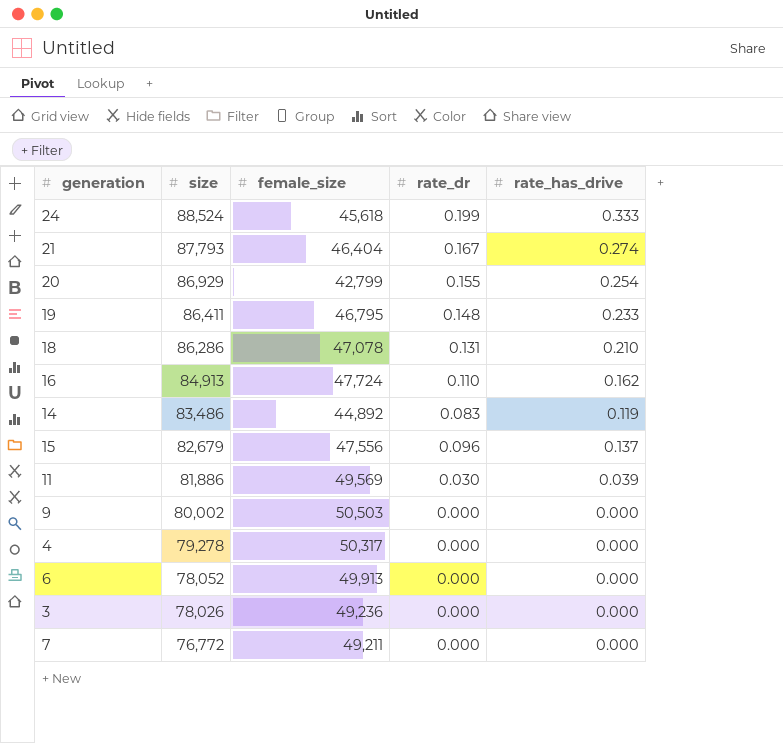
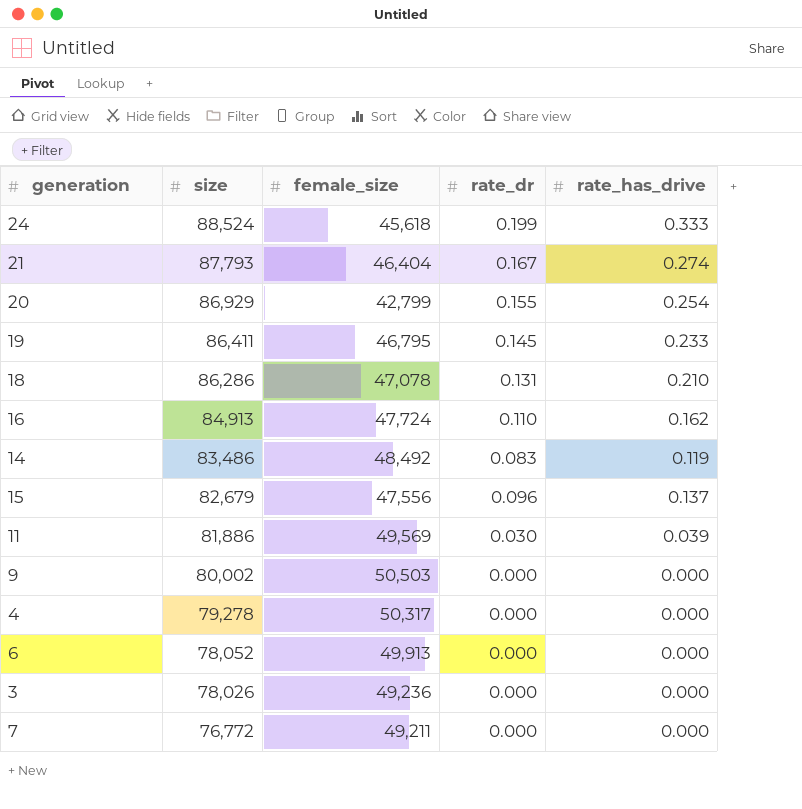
19 | rate_dr: 0.148 -> 0.145
14 | female_size: 44,892 -> 48,492

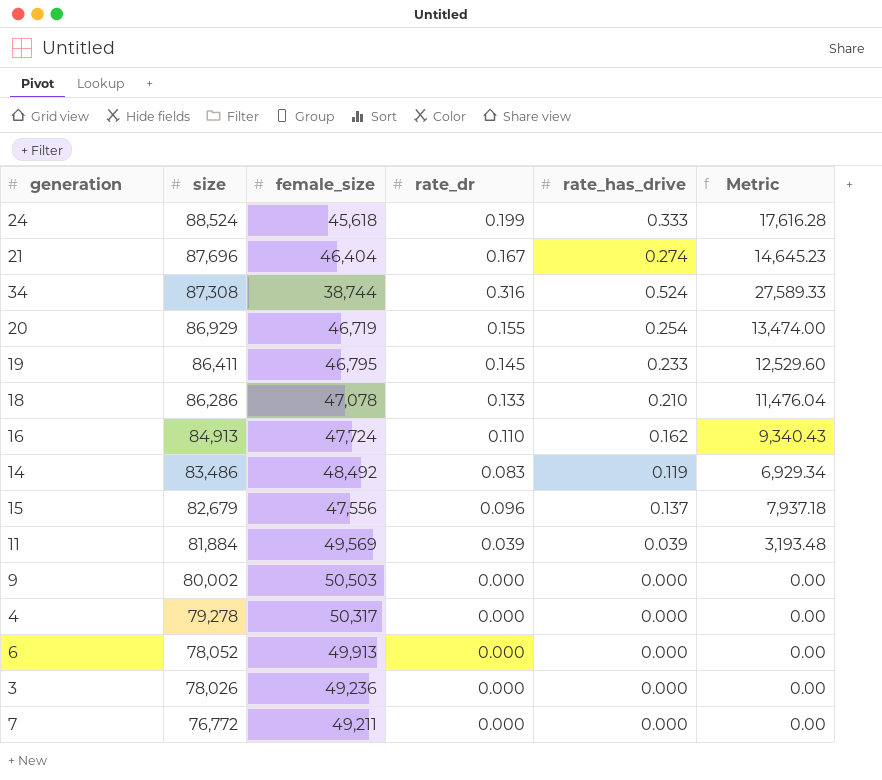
column Metric | formula: none -> [size] * [rate_dr]
21 | size: 87,793 -> 87,696
row 34: none -> 87,308 | 38,744 | 0.316 | 0.524 | 27,589.33
20 | female_size: 42,799 -> 46,719
18 | rate_dr: 0.131 -> 0.133
11 | size: 81,886 -> 81,884
11 | rate_dr: 0.030 -> 0.039

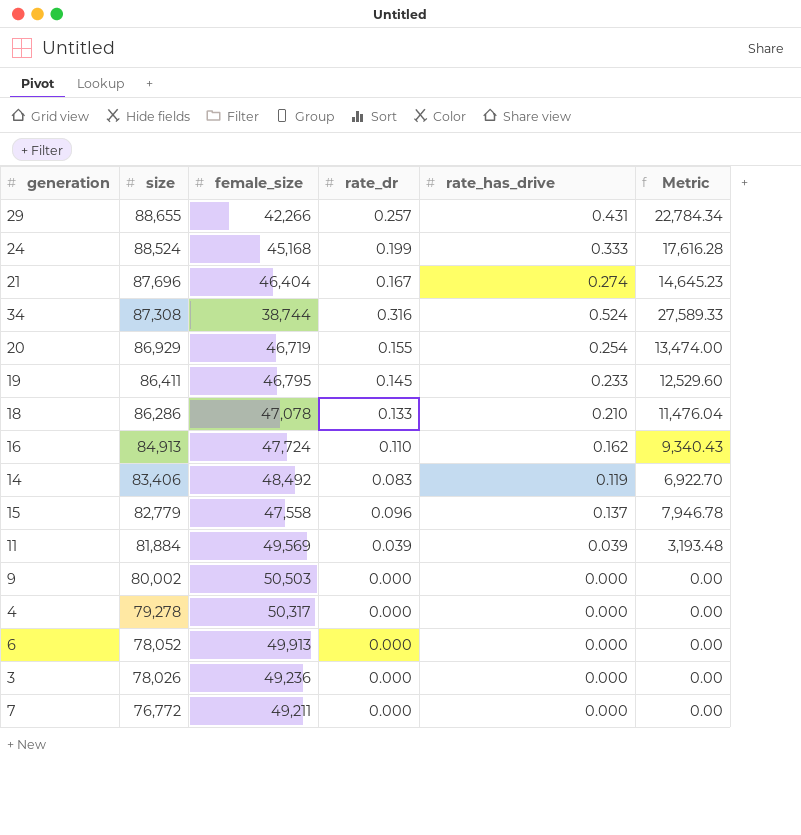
row 29: none -> 88,655 | 42,266 | 0.257 | 0.431 | 22,784.34
24 | female_size: 45,618 -> 45,168
14 | size: 83,486 -> 83,406
14 | Metric: 6,929.34 -> 6,922.70
15 | size: 82,679 -> 82,779
15 | female_size: 47,556 -> 47,558
15 | Metric: 7,937.18 -> 7,946.78

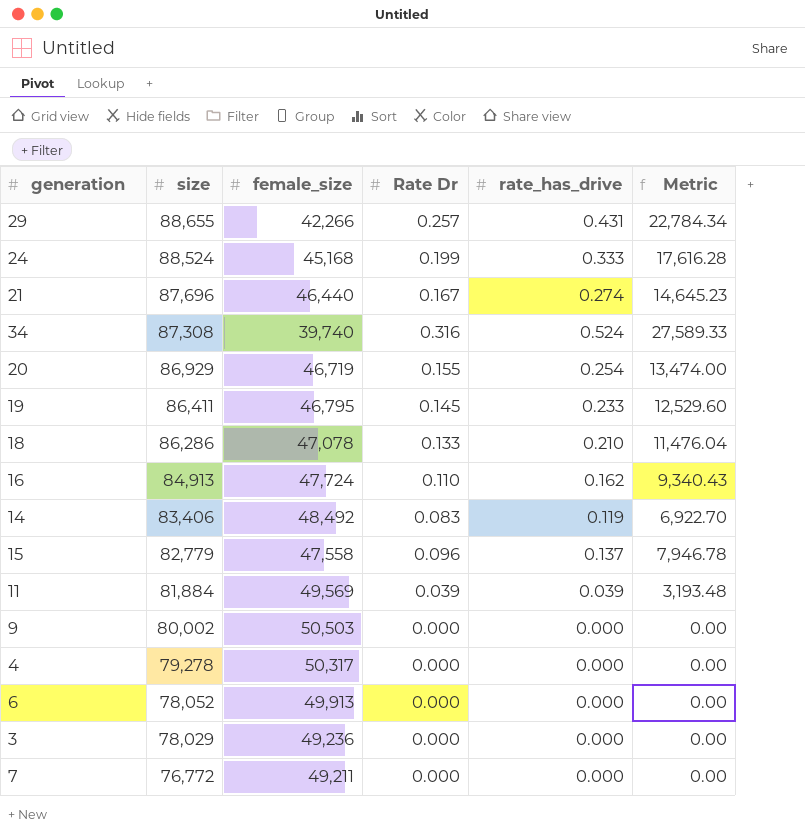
column name: rate_dr -> Rate Dr
21 | female_size: 46,404 -> 46,440
34 | female_size: 38,744 -> 39,740
3 | size: 78,026 -> 78,029

